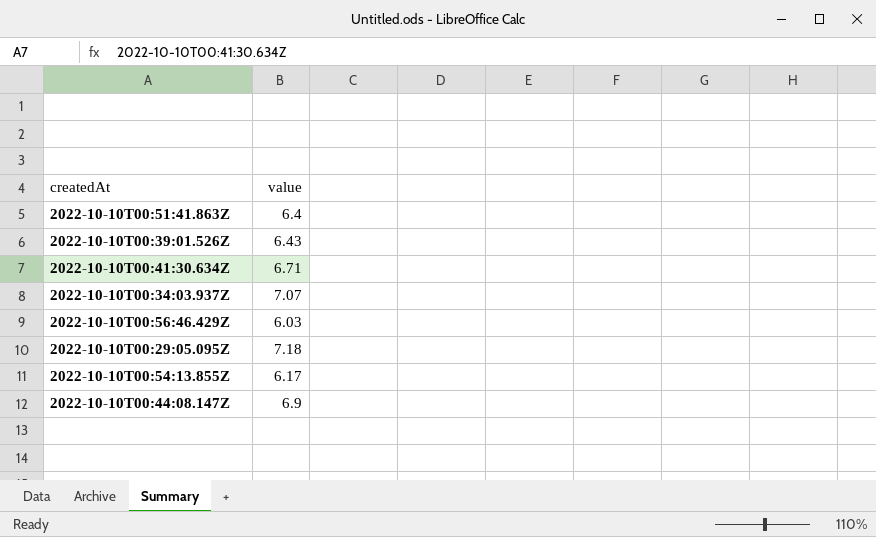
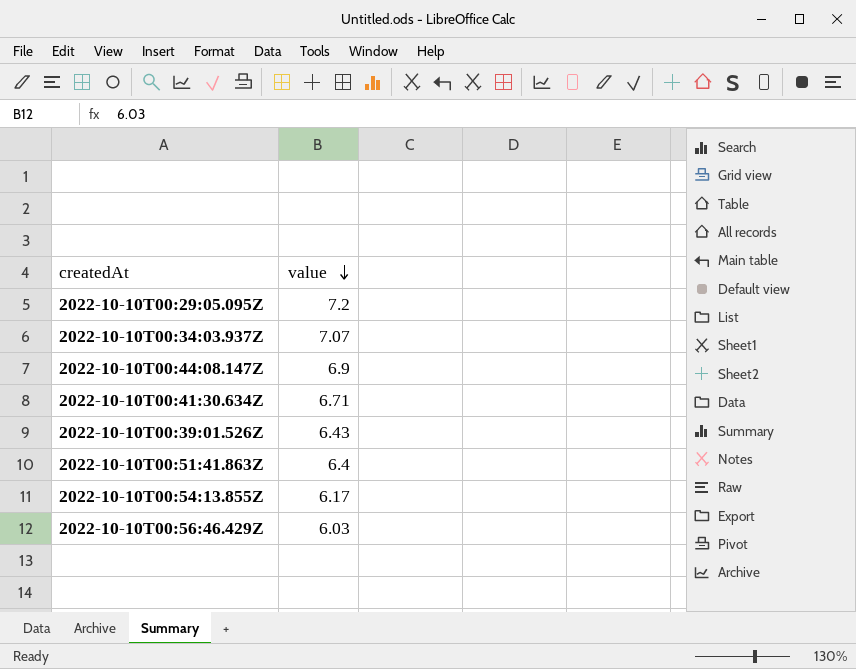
row order: none -> value descending
2022-10-10T00:29:05.095Z | value: 7.18 -> 7.2

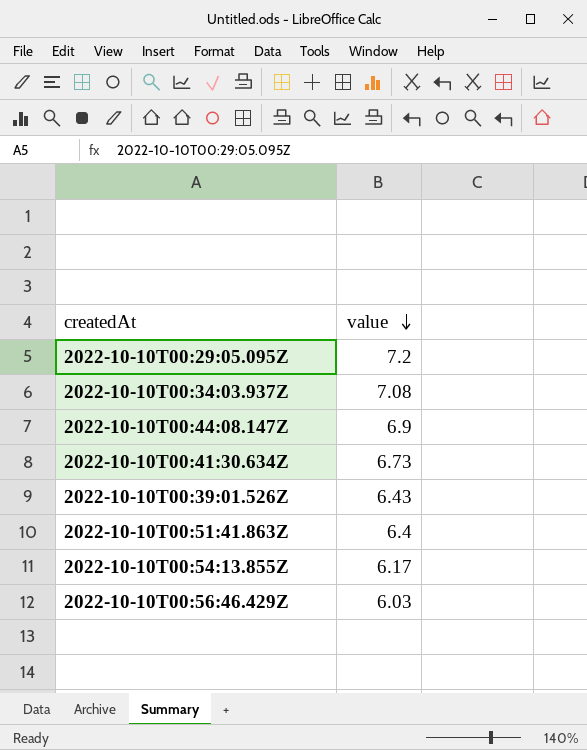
2022-10-10T00:34:03.937Z | value: 7.07 -> 7.08
2022-10-10T00:41:30.634Z | value: 6.71 -> 6.73

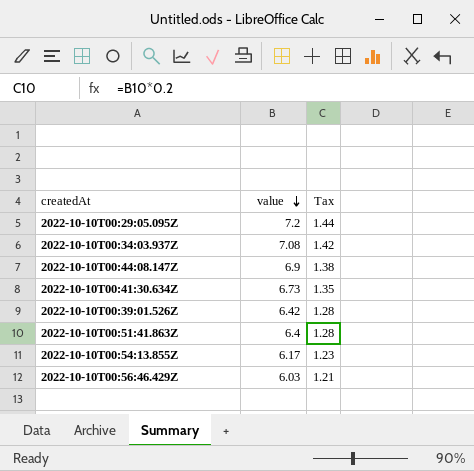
column Tax | formula: none -> [value] * 0.2
2022-10-10T00:39:01.526Z | value: 6.43 -> 6.42

